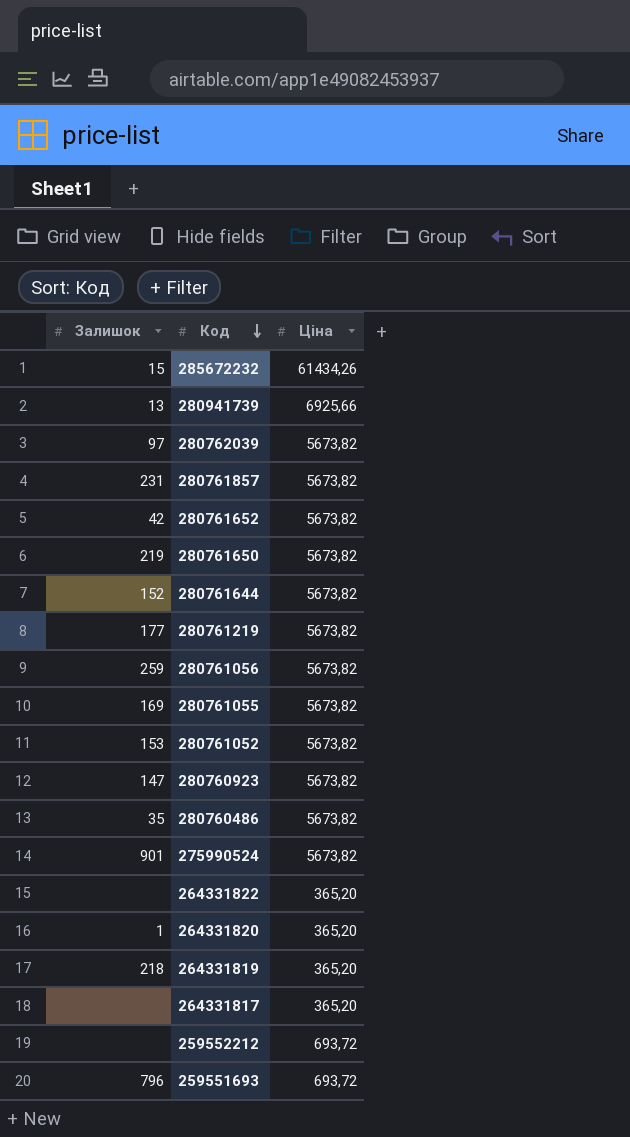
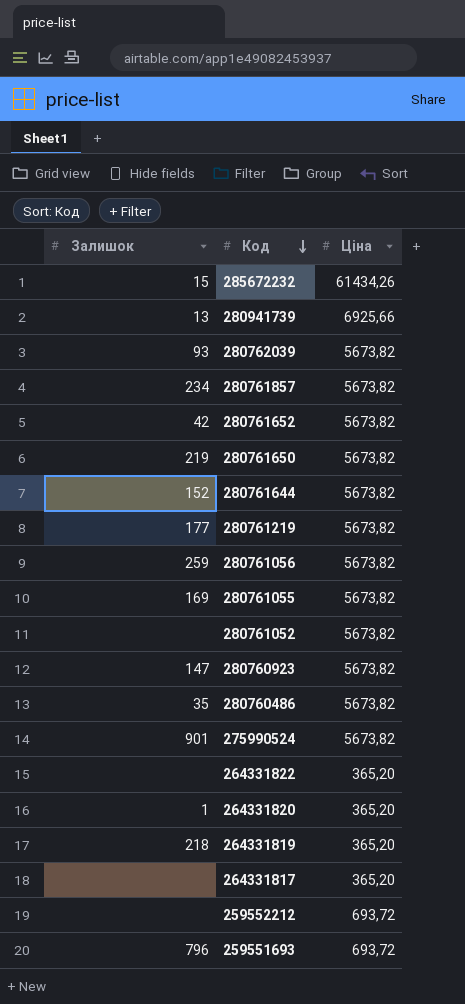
280762039 | Залишок: 97 -> 93
280761857 | Залишок: 231 -> 234
280761052 | Залишок: 153 -> none

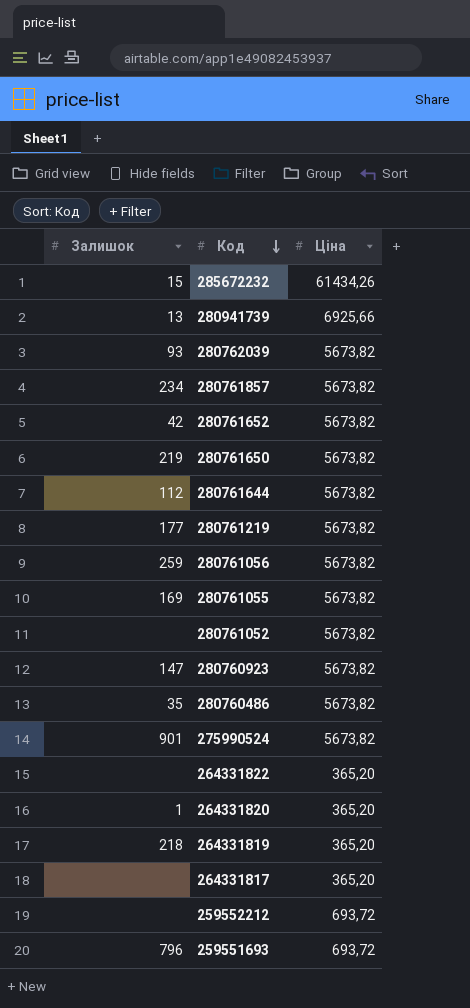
280761644 | Залишок: 152 -> 112

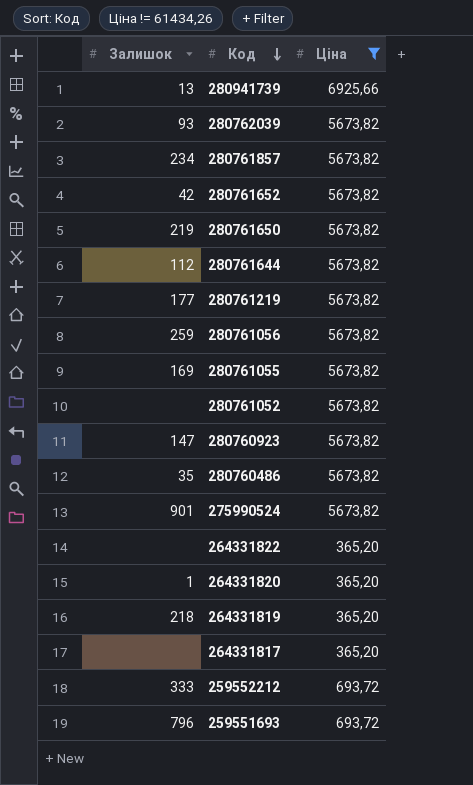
filter: none -> Ціна != 61434,26
259552212 | Залишок: none -> 333

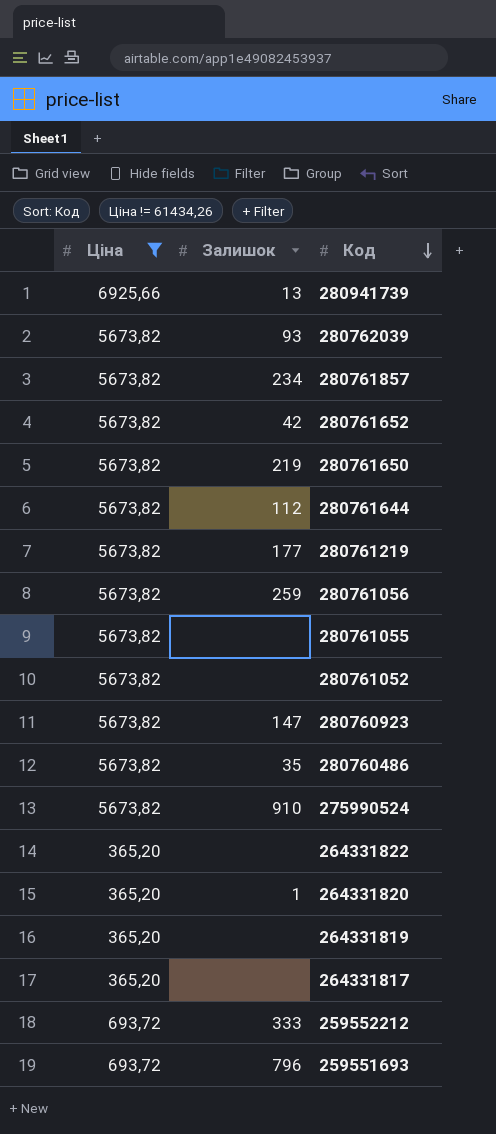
column Ціна | position: 3 -> 1
280761055 | Залишок: 169 -> none
275990524 | Залишок: 901 -> 910
264331819 | Залишок: 218 -> none

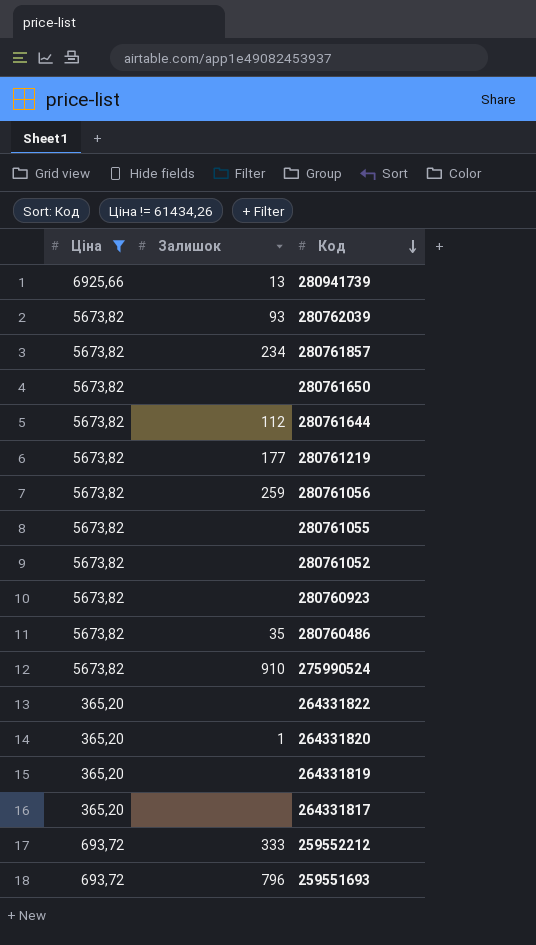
row 280761652: 5673,82 | 42 -> none
280761650 | Залишок: 219 -> none
280760923 | Залишок: 147 -> none

